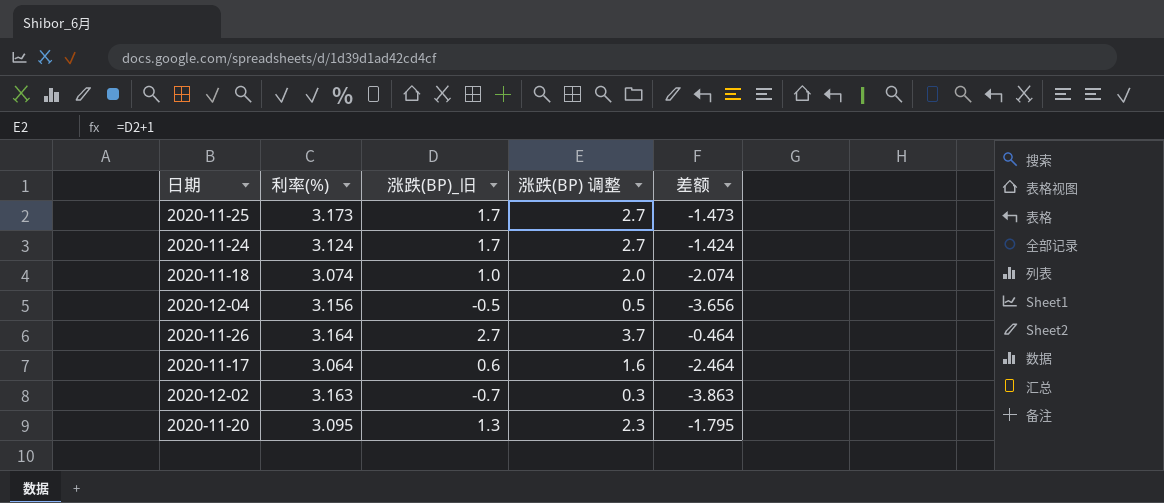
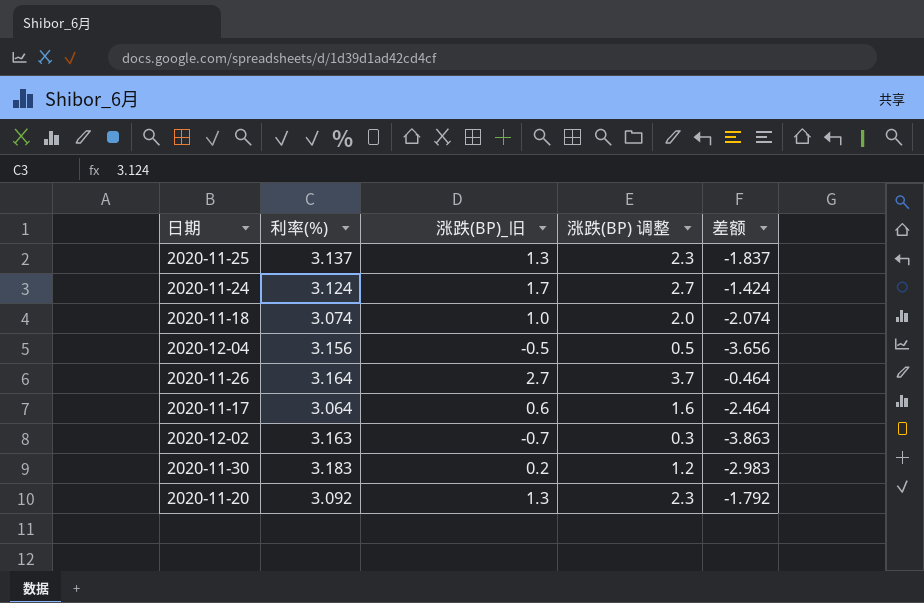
2020-11-25 | 利率(%): 3.173 -> 3.137
2020-11-25 | 涨跌(BP)_旧: 1.7 -> 1.3
2020-11-25 | 涨跌(BP) 调整: 2.7 -> 2.3
2020-11-25 | 差额: -1.473 -> -1.837
row 2020-11-30: none -> 3.183 | 0.2 | 1.2 | -2.983
2020-11-20 | 利率(%): 3.095 -> 3.092
2020-11-20 | 差额: -1.795 -> -1.792

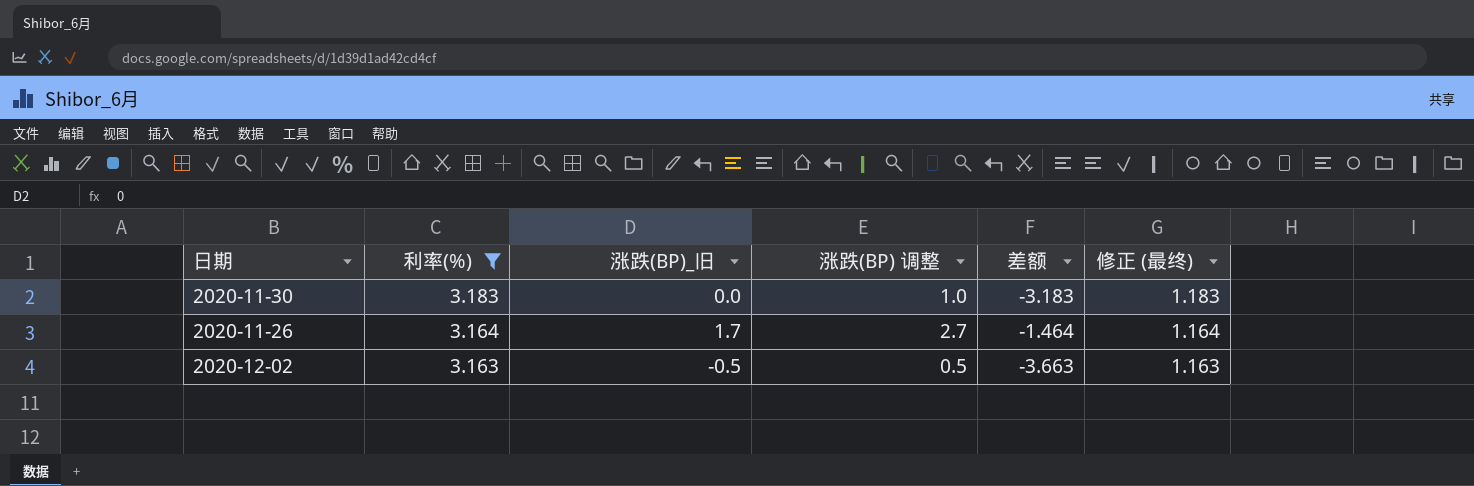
filter: none -> 利率(%) >= 3.163
row order: none -> 利率(%) descending
column 修正 (最终) | formula: none -> [利率(%)] - 2
2020-11-30 | 涨跌(BP)_旧: 0.2 -> 0.0
2020-11-30 | 涨跌(BP) 调整: 1.2 -> 1.0
2020-11-30 | 差额: -2.983 -> -3.183
2020-11-26 | 涨跌(BP)_旧: 2.7 -> 1.7
2020-11-26 | 涨跌(BP) 调整: 3.7 -> 2.7
2020-11-26 | 差额: -0.464 -> -1.464
2020-12-02 | 涨跌(BP)_旧: -0.7 -> -0.5
2020-12-02 | 涨跌(BP) 调整: 0.3 -> 0.5
2020-12-02 | 差额: -3.863 -> -3.663

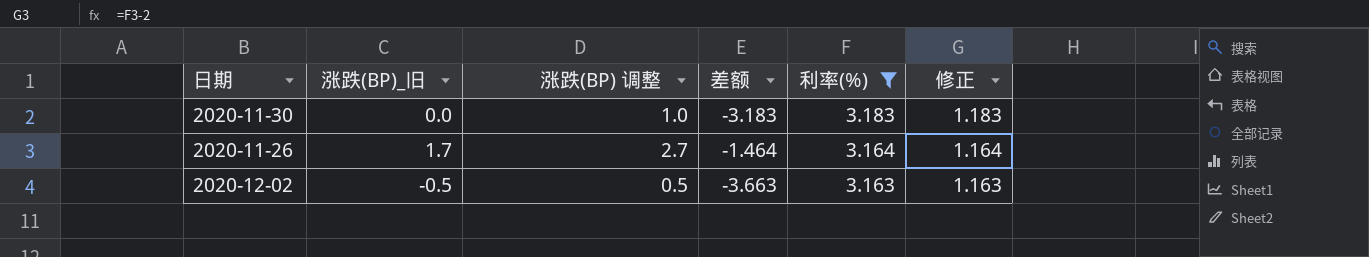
column 利率(%) | position: 2 -> 5
column name: 修正 (最终) -> 修正

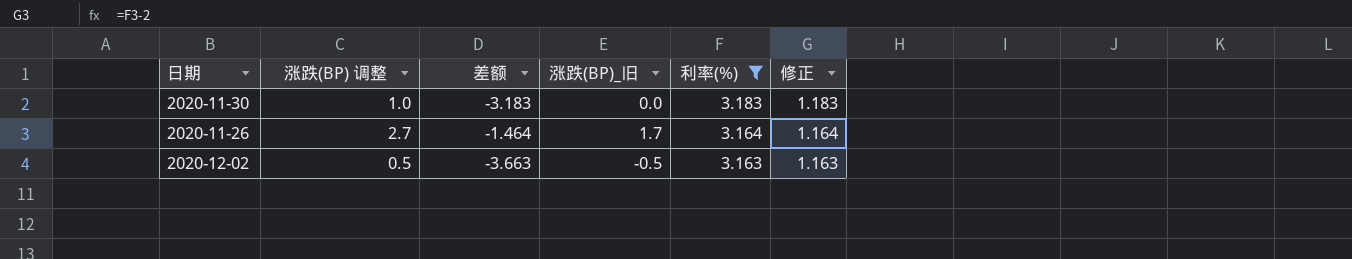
column 涨跌(BP)_旧 | position: 2 -> 4

